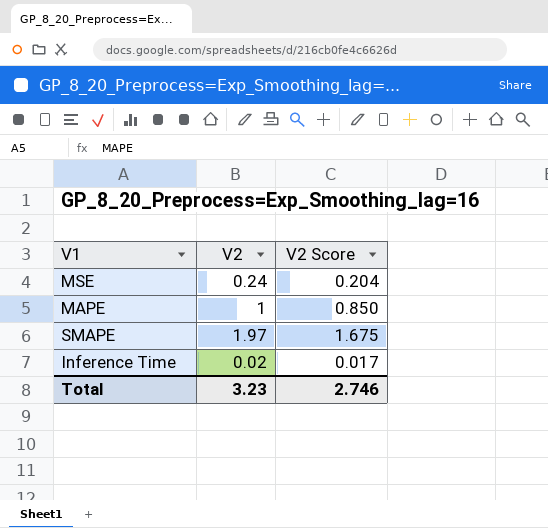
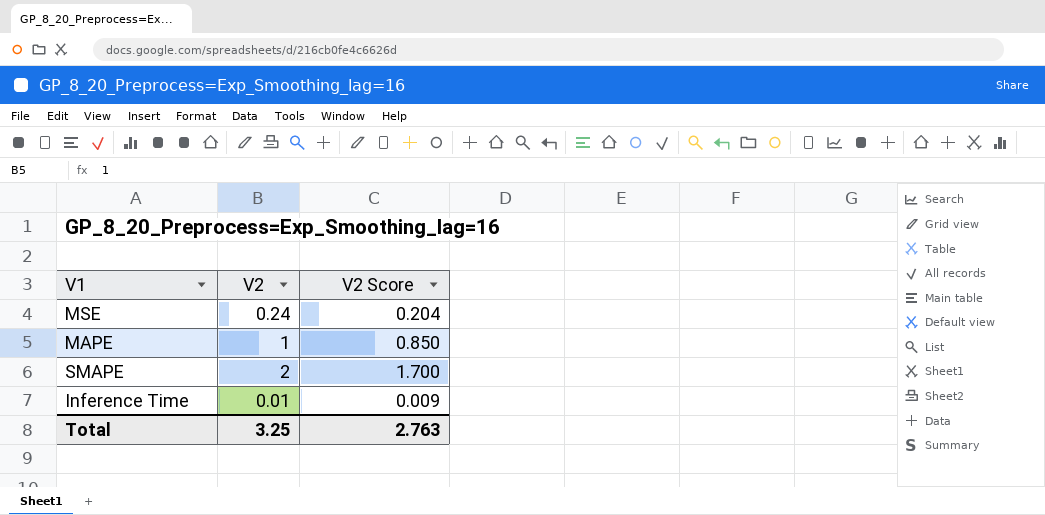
SMAPE | V2: 1.97 -> 2
SMAPE | V2 Score: 1.675 -> 1.700
Inference Time | V2: 0.02 -> 0.01
Inference Time | V2 Score: 0.017 -> 0.009
Total | V2: 3.23 -> 3.25
Total | V2 Score: 2.746 -> 2.763

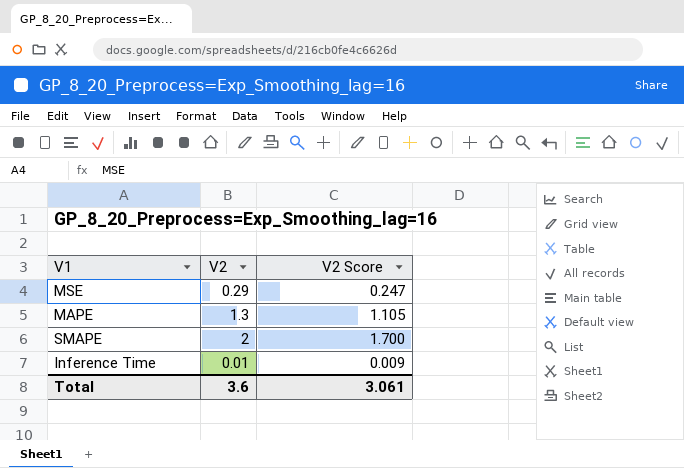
MSE | V2: 0.24 -> 0.29
MSE | V2 Score: 0.204 -> 0.247
MAPE | V2: 1 -> 1.3
MAPE | V2 Score: 0.850 -> 1.105
Total | V2: 3.25 -> 3.6
Total | V2 Score: 2.763 -> 3.061

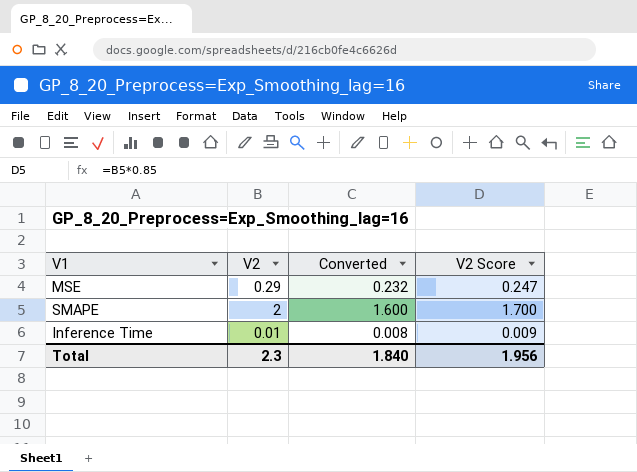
column Converted | formula: none -> [V2] * 0.8
row MAPE: 1.3 | 1.105 -> none
Total | V2: 3.6 -> 2.3
Total | V2 Score: 3.061 -> 1.956

